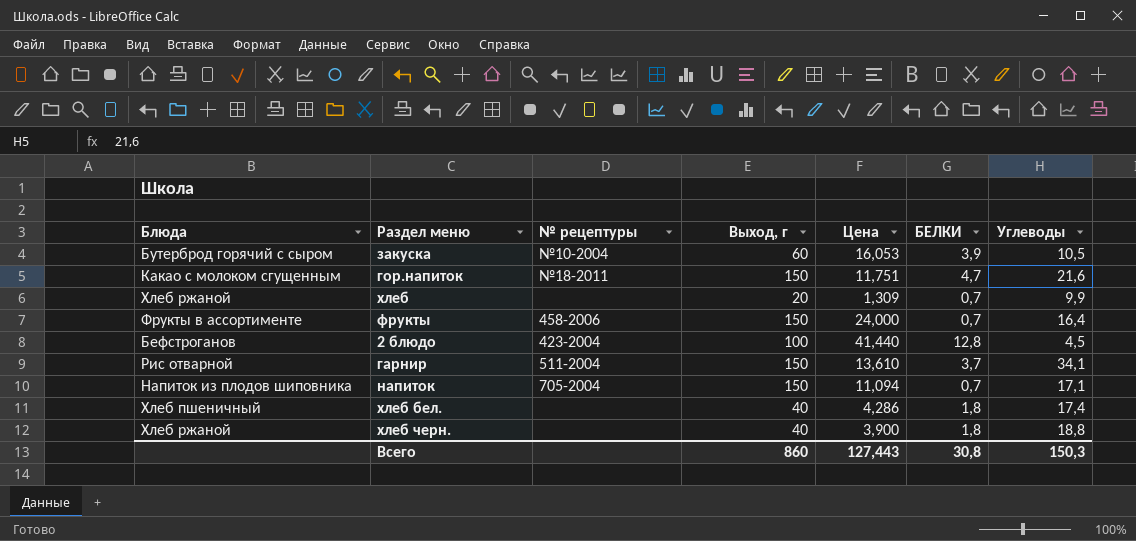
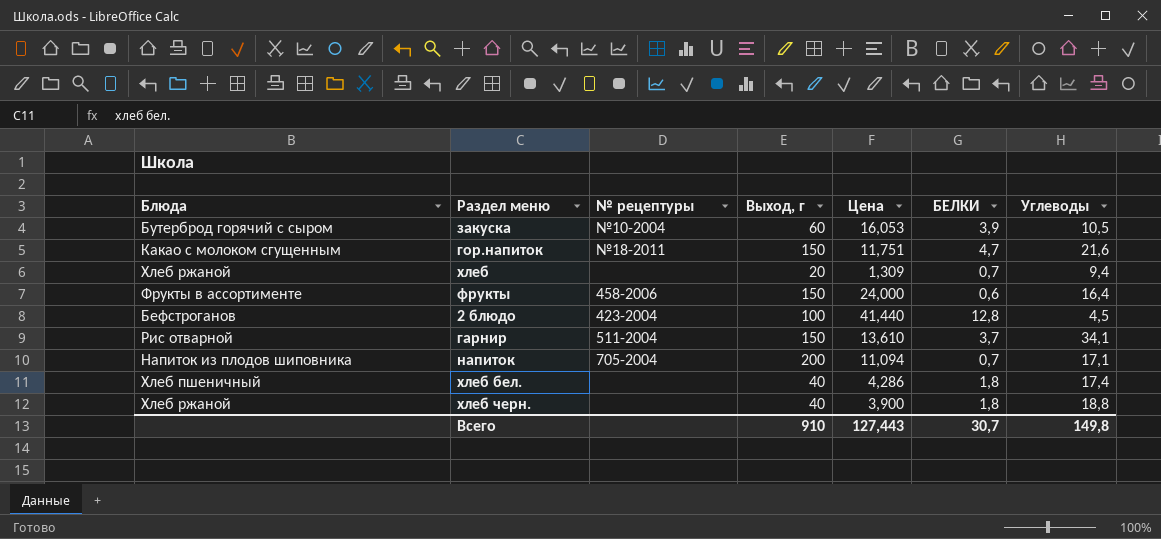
хлеб | Углеводы: 9,9 -> 9,4
фрукты | БЕЛКИ: 0,7 -> 0,6
напиток | Выход, г: 150 -> 200
Всего | Выход, г: 860 -> 910
Всего | БЕЛКИ: 30,8 -> 30,7
Всего | Углеводы: 150,3 -> 149,8

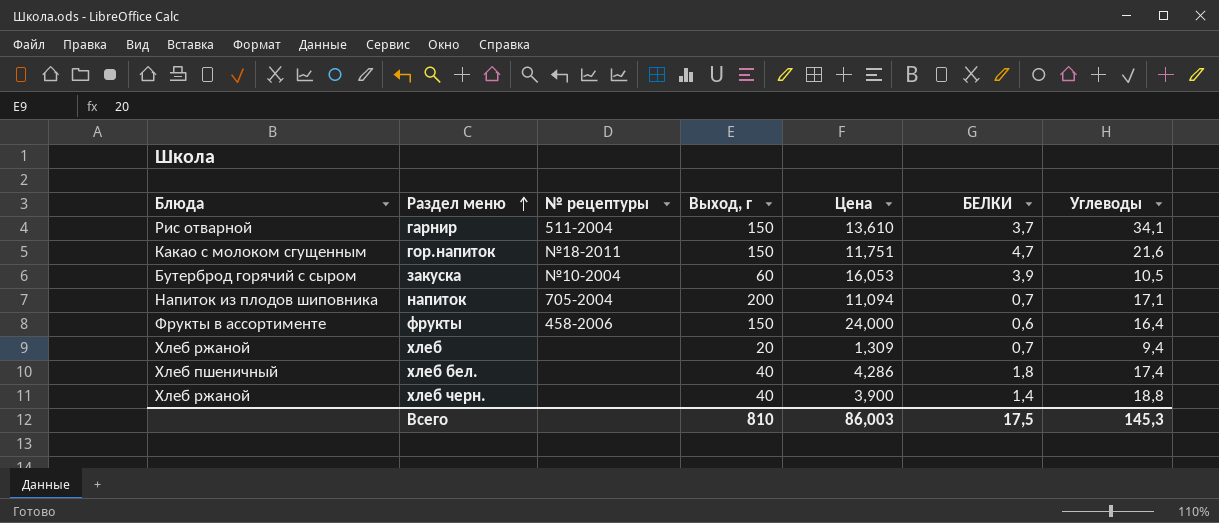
row order: none -> Раздел меню ascending
row 2 блюдо: Бефстроганов | 423-2004 | 100 | 41,440 | 12,8 | 4,5 -> none
хлеб черн. | БЕЛКИ: 1,8 -> 1,4
Всего | Выход, г: 910 -> 810
Всего | Цена: 127,443 -> 86,003
Всего | БЕЛКИ: 30,7 -> 17,5
Всего | Углеводы: 149,8 -> 145,3

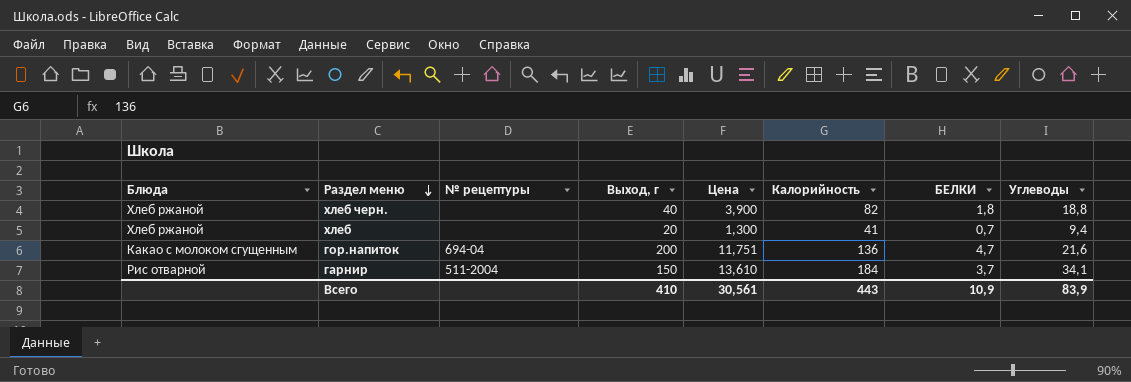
row order: Раздел меню ascending -> Раздел меню descending
column Калорийность | position: none -> 6
row закуска: Бутерброд горячий с сыром | №10-2004 | 60 | 16,053 | 3,9 | 10,5 -> none
row напиток: Напиток из плодов шиповника | 705-2004 | 200 | 11,094 | 0,7 | 17,1 -> none
row фрукты: Фрукты в ассортименте | 458-2006 | 150 | 24,000 | 0,6 | 16,4 -> none
row хлеб бел.: Хлеб пшеничный | none | 40 | 4,286 | 1,8 | 17,4 -> none
хлеб черн. | БЕЛКИ: 1,4 -> 1,8
хлеб | Цена: 1,309 -> 1,300
гор.напиток | № рецептуры: №18-2011 -> 694-04
гор.напиток | Выход, г: 150 -> 200
Всего | Выход, г: 810 -> 410
Всего | Цена: 86,003 -> 30,561
Всего | БЕЛКИ: 17,5 -> 10,9
Всего | Углеводы: 145,3 -> 83,9

